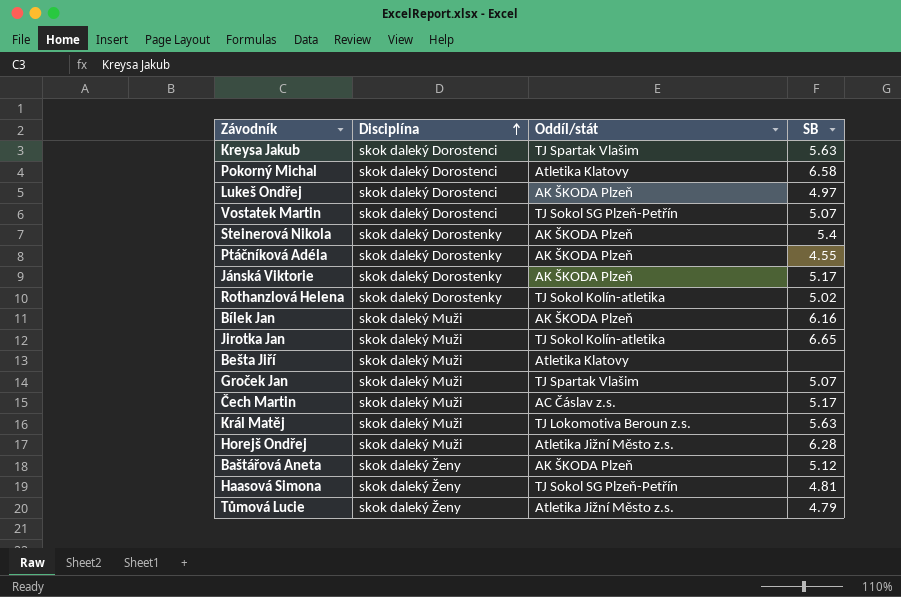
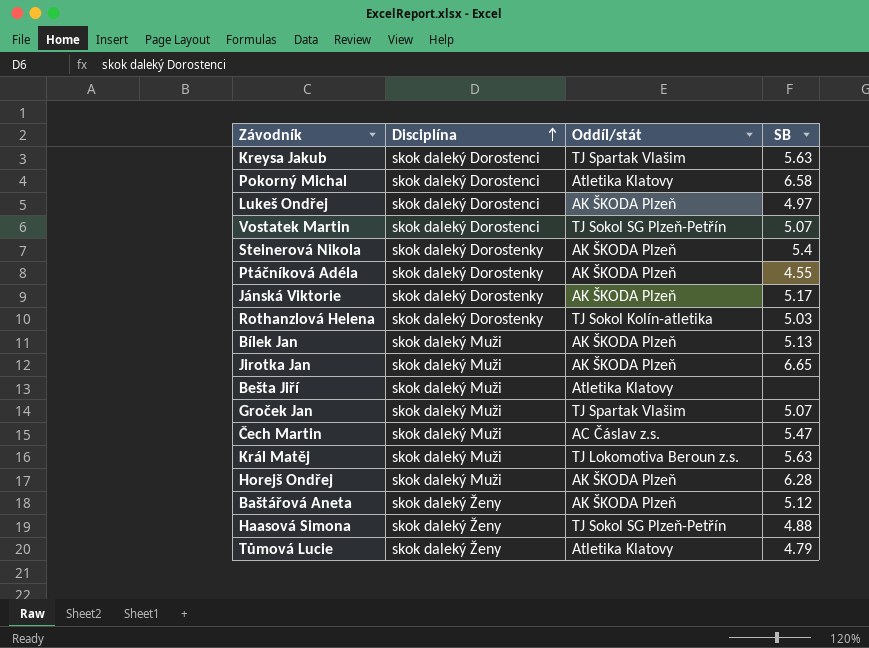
Rothanzlová Helena | SB: 5.02 -> 5.03
Bílek Jan | SB: 6.16 -> 5.13
Jirotka Jan | Oddíl/stát: TJ Sokol Kolín-atletika -> AK ŠKODA Plzeň
Čech Martin | SB: 5.17 -> 5.47
Horejš Ondřej | Oddíl/stát: Atletika Jižní Město z.s. -> AK ŠKODA Plzeň
Haasová Simona | SB: 4.81 -> 4.88
Tůmová Lucie | Oddíl/stát: Atletika Jižní Město z.s. -> Atletika Klatovy

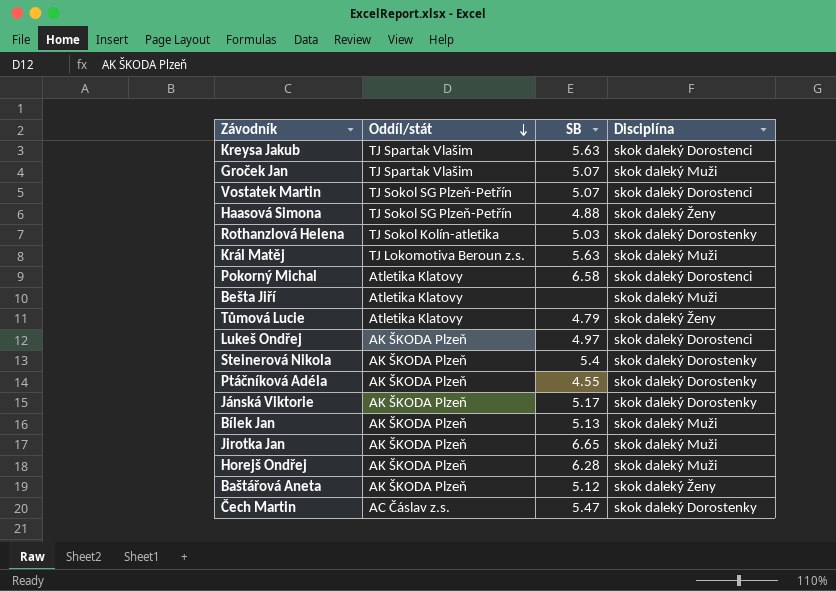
row order: Disciplína ascending -> Oddíl/stát descending
column Disciplína | position: 2 -> 4
Čech Martin | Disciplína: skok daleký Muži -> skok daleký Dorostenky

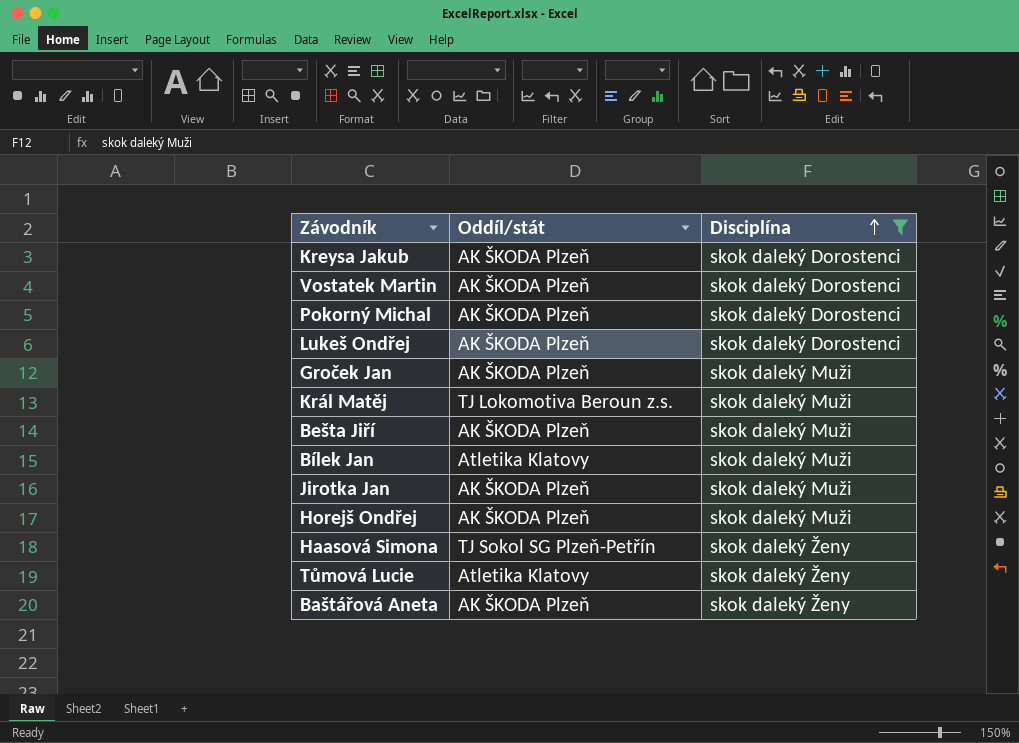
filter: none -> Disciplína != skok daleký Dorostenky
row order: Oddíl/stát descending -> Disciplína ascending
column SB | position: 3 -> none
Kreysa Jakub | Oddíl/stát: TJ Spartak Vlašim -> AK ŠKODA Plzeň
Vostatek Martin | Oddíl/stát: TJ Sokol SG Plzeň-Petřín -> AK ŠKODA Plzeň
Pokorný Michal | Oddíl/stát: Atletika Klatovy -> AK ŠKODA Plzeň
Groček Jan | Oddíl/stát: TJ Spartak Vlašim -> AK ŠKODA Plzeň
Bešta Jiří | Oddíl/stát: Atletika Klatovy -> AK ŠKODA Plzeň
Bílek Jan | Oddíl/stát: AK ŠKODA Plzeň -> Atletika Klatovy

